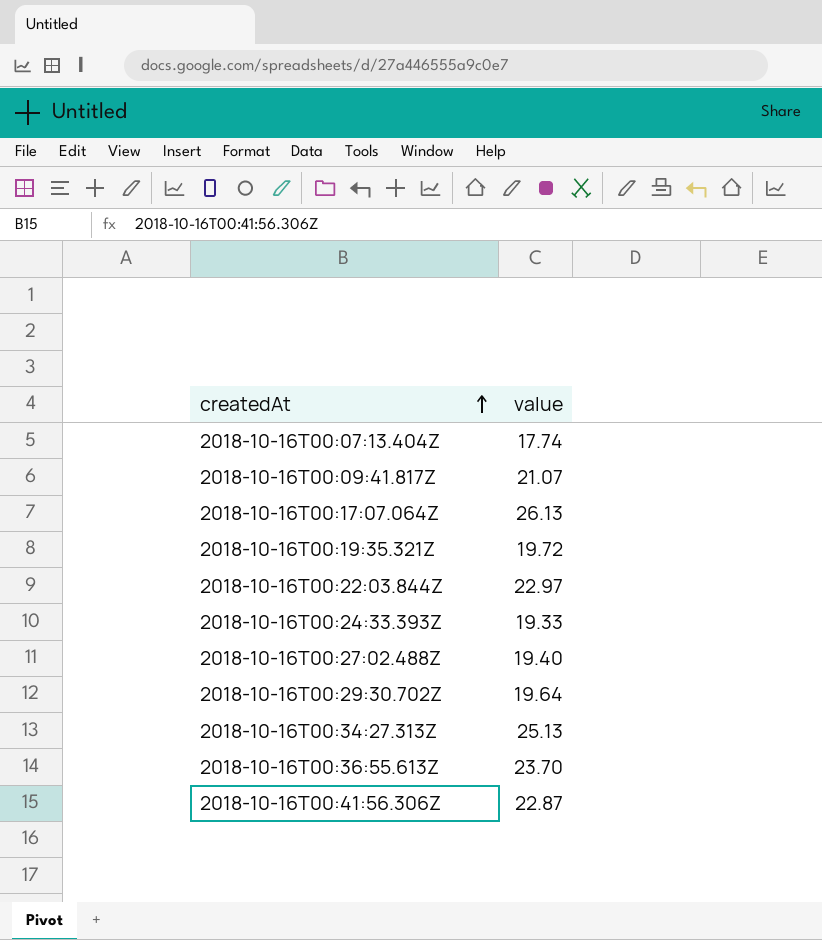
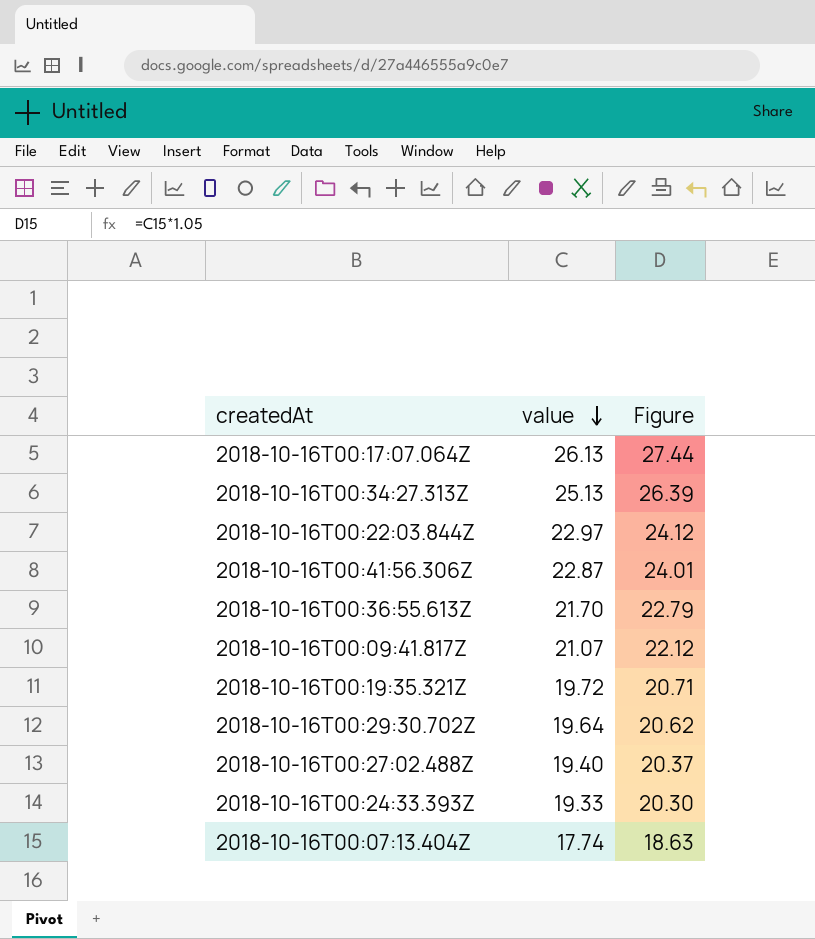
row order: createdAt ascending -> value descending
column Figure | formula: none -> [value] * 1.05
2018-10-16T00:36:55.613Z | value: 23.70 -> 21.70

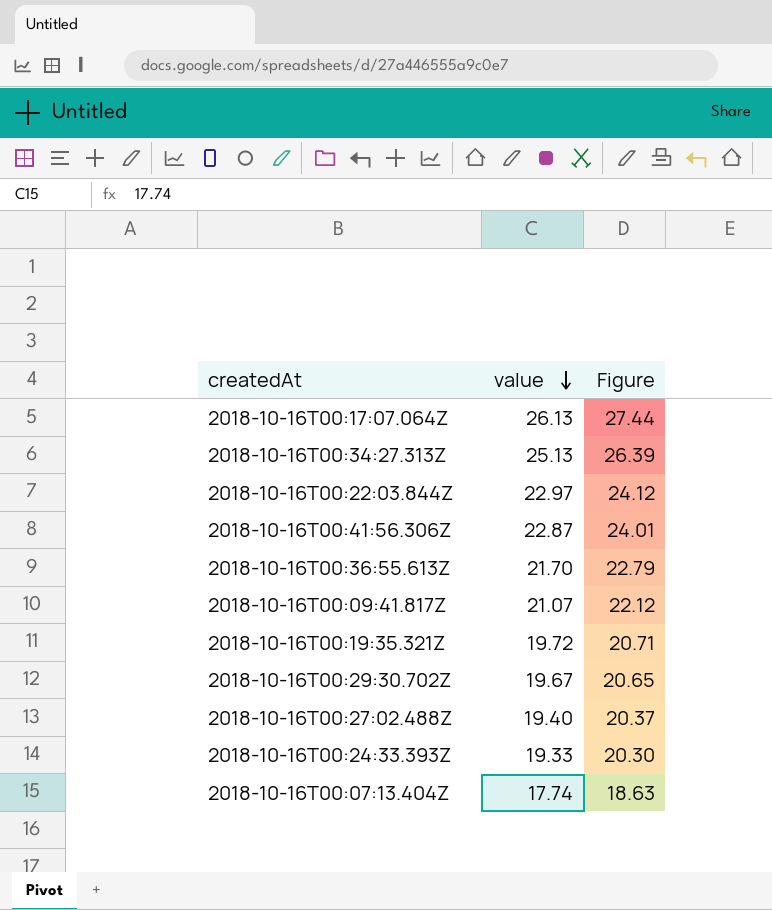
2018-10-16T00:29:30.702Z | value: 19.64 -> 19.67
2018-10-16T00:29:30.702Z | Figure: 20.62 -> 20.65

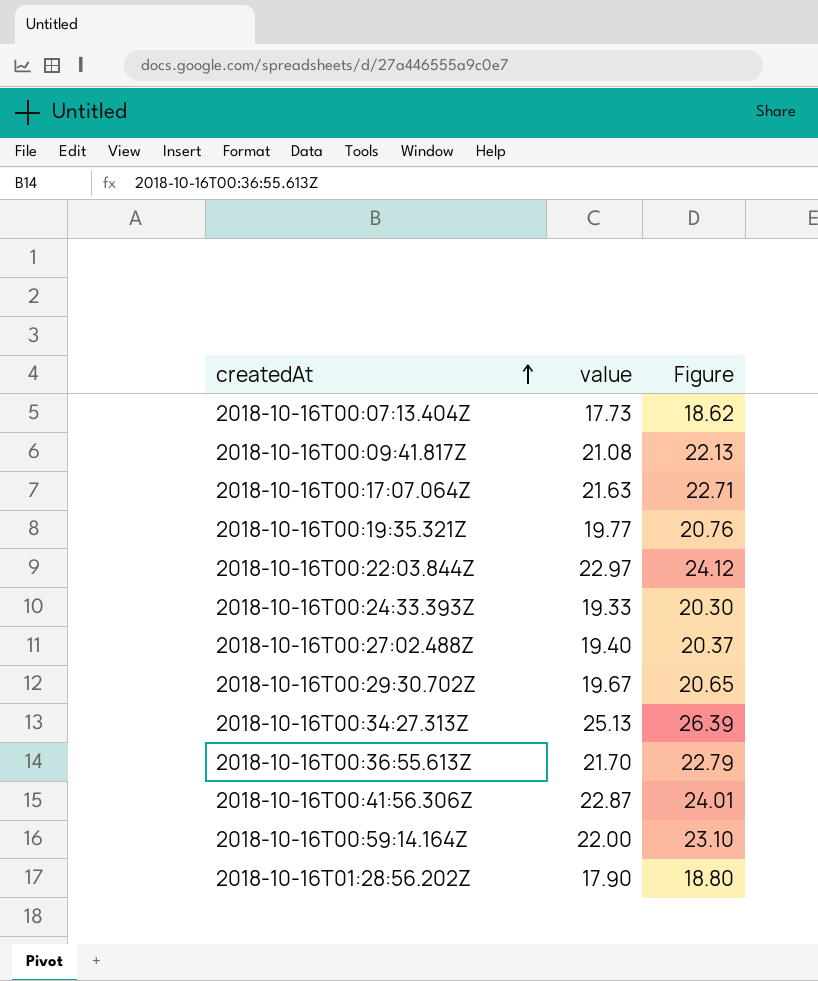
row order: value descending -> createdAt ascending
2018-10-16T00:07:13.404Z | value: 17.74 -> 17.73
2018-10-16T00:07:13.404Z | Figure: 18.63 -> 18.62
2018-10-16T00:09:41.817Z | value: 21.07 -> 21.08
2018-10-16T00:09:41.817Z | Figure: 22.12 -> 22.13
2018-10-16T00:17:07.064Z | value: 26.13 -> 21.63
2018-10-16T00:17:07.064Z | Figure: 27.44 -> 22.71
2018-10-16T00:19:35.321Z | value: 19.72 -> 19.77
2018-10-16T00:19:35.321Z | Figure: 20.71 -> 20.76
row 2018-10-16T00:59:14.164Z: none -> 22.00 | 23.10
row 2018-10-16T01:28:56.202Z: none -> 17.90 | 18.80

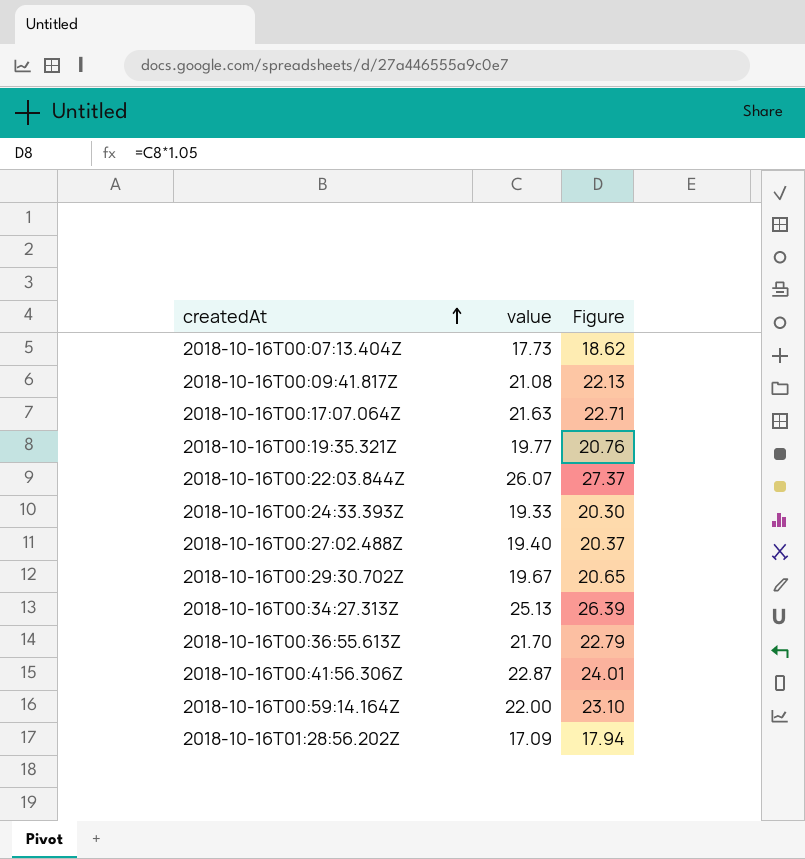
2018-10-16T00:22:03.844Z | value: 22.97 -> 26.07
2018-10-16T00:22:03.844Z | Figure: 24.12 -> 27.37
2018-10-16T01:28:56.202Z | value: 17.90 -> 17.09
2018-10-16T01:28:56.202Z | Figure: 18.80 -> 17.94

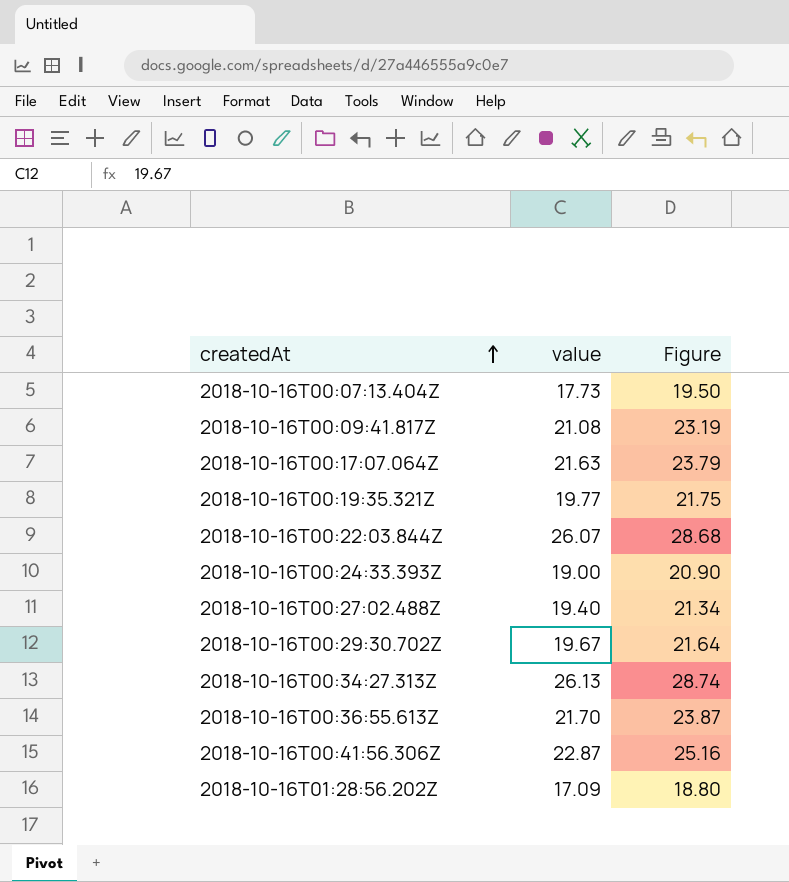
column Figure | formula: [value] * 1.05 -> [value] * 1.1
row 2018-10-16T00:59:14.164Z: 22.00 | 23.10 -> none
2018-10-16T00:24:33.393Z | value: 19.33 -> 19.00
2018-10-16T00:34:27.313Z | value: 25.13 -> 26.13

